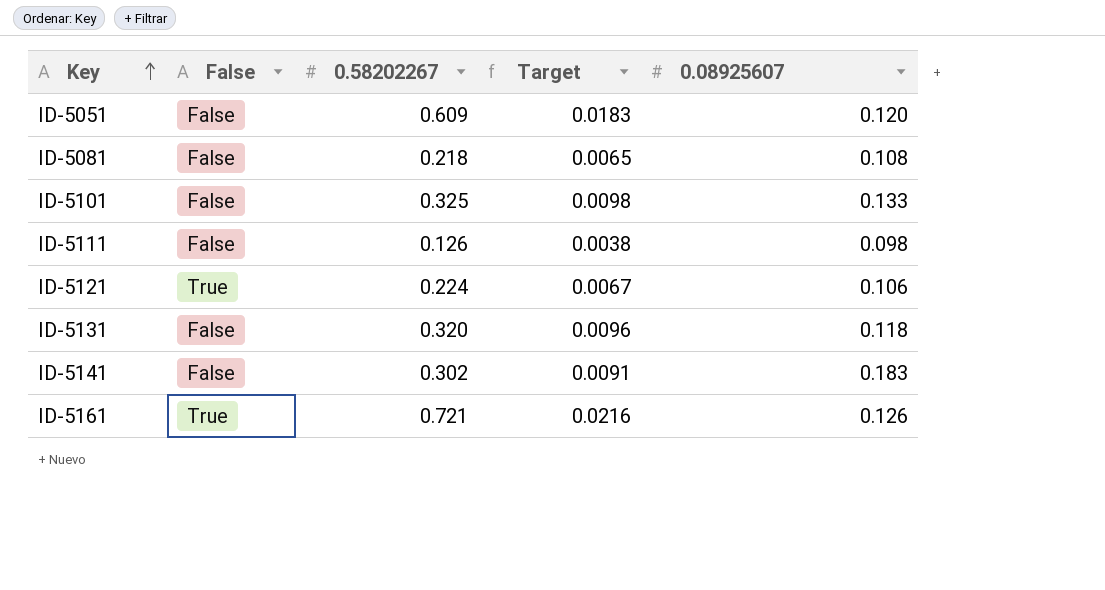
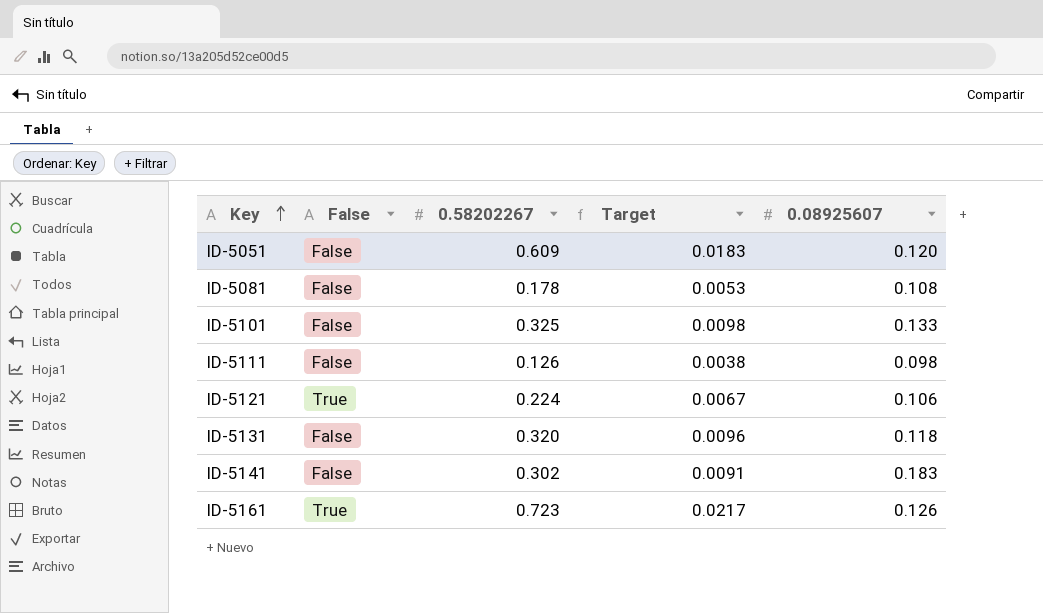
ID-5081 | 0.58202267: 0.218 -> 0.178
ID-5081 | Target: 0.0065 -> 0.0053
ID-5161 | 0.58202267: 0.721 -> 0.723
ID-5161 | Target: 0.0216 -> 0.0217

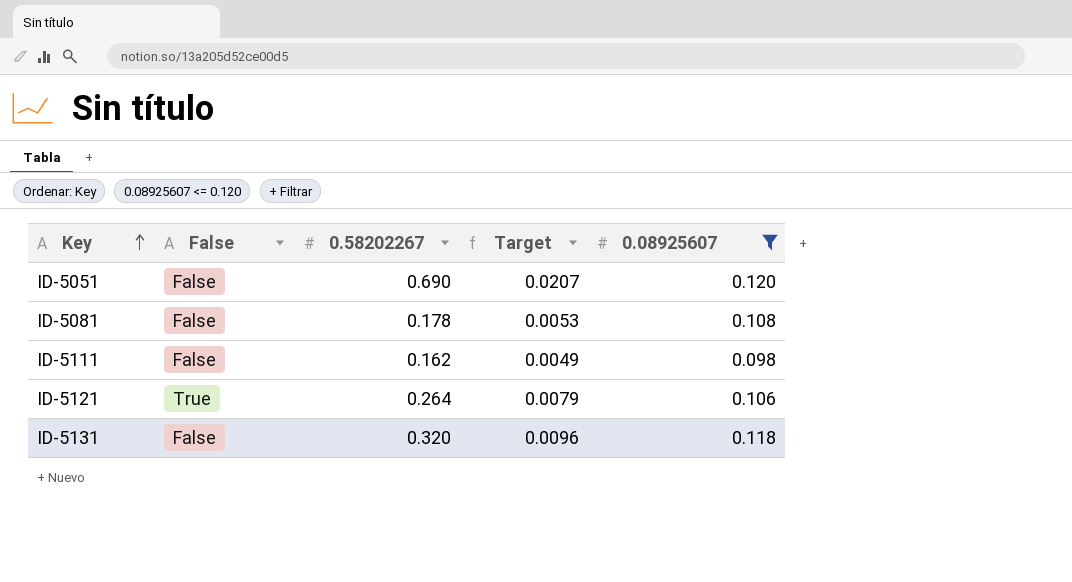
filter: none -> 0.08925607 <= 0.120
ID-5051 | 0.58202267: 0.609 -> 0.690
ID-5051 | Target: 0.0183 -> 0.0207
ID-5111 | 0.58202267: 0.126 -> 0.162
ID-5111 | Target: 0.0038 -> 0.0049
ID-5121 | 0.58202267: 0.224 -> 0.264
ID-5121 | Target: 0.0067 -> 0.0079

